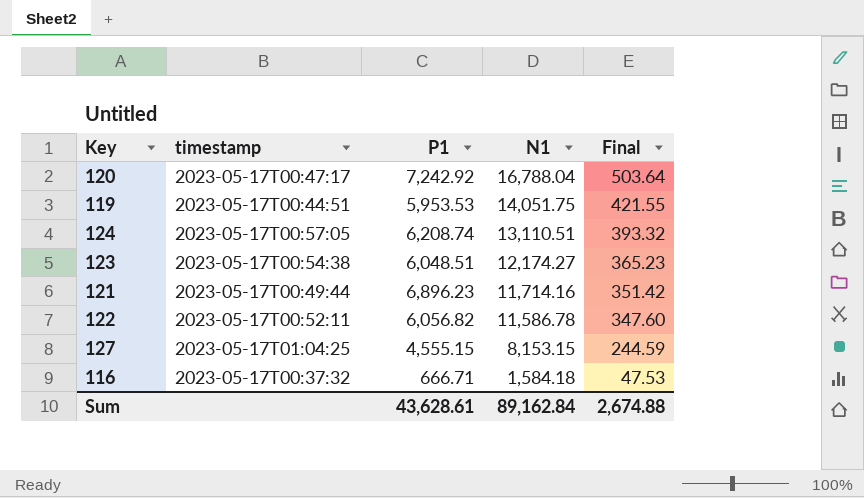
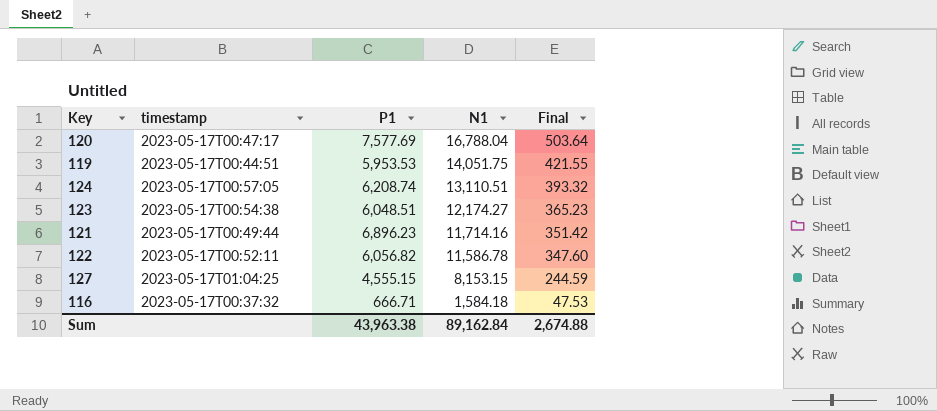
120 | P1: 7,242.92 -> 7,577.69
Sum | P1: 43,628.61 -> 43,963.38

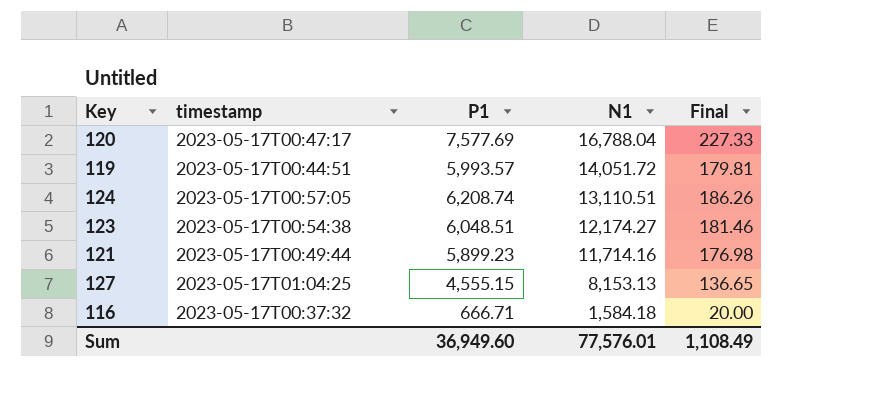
column Final | formula: [N1] * 0.03 -> [P1] * 0.03
row 122: 2023-05-17T00:52:11 | 6,056.82 | 11,586.78 | 347.60 -> none
119 | P1: 5,953.53 -> 5,993.57
119 | N1: 14,051.75 -> 14,051.72
121 | P1: 6,896.23 -> 5,899.23
127 | N1: 8,153.15 -> 8,153.13
Sum | P1: 43,963.38 -> 36,949.60
Sum | N1: 89,162.84 -> 77,576.01
Sum | Final: 2,674.88 -> 1,108.49

